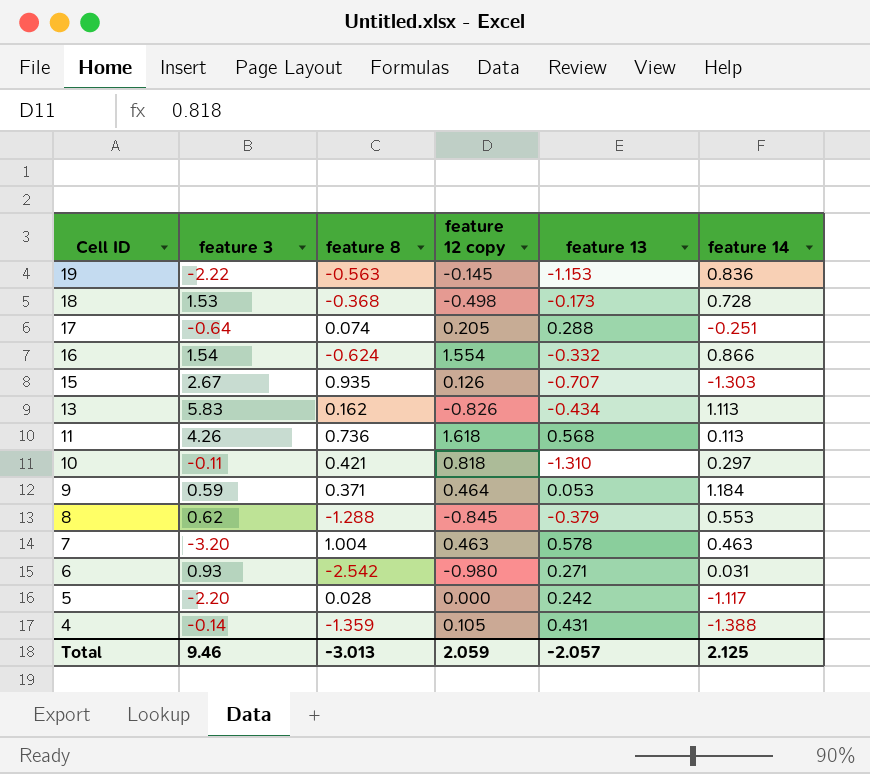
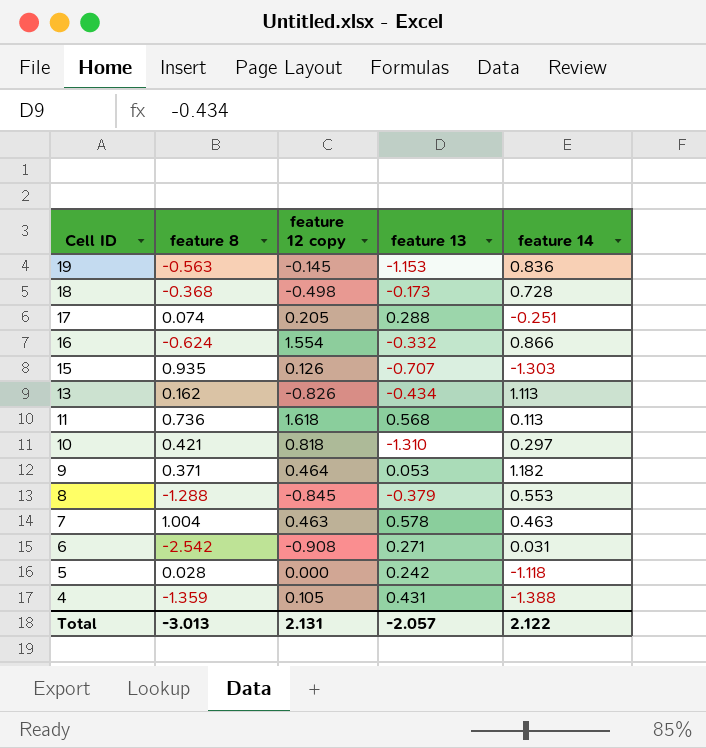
column feature 3 | position: 2 -> none
9 | feature 14: 1.184 -> 1.182
6 | feature 12 copy: -0.980 -> -0.908
5 | feature 14: -1.117 -> -1.118
Total | feature 12 copy: 2.059 -> 2.131
Total | feature 14: 2.125 -> 2.122

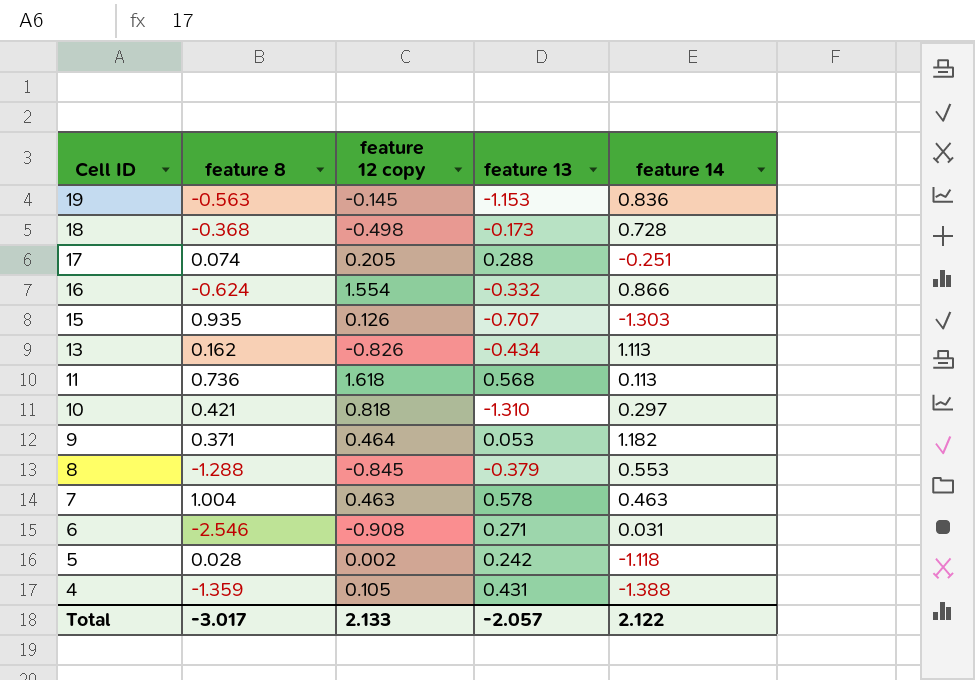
6 | feature 8: -2.542 -> -2.546
5 | feature 12 copy: 0.000 -> 0.002
Total | feature 8: -3.013 -> -3.017
Total | feature 12 copy: 2.131 -> 2.133

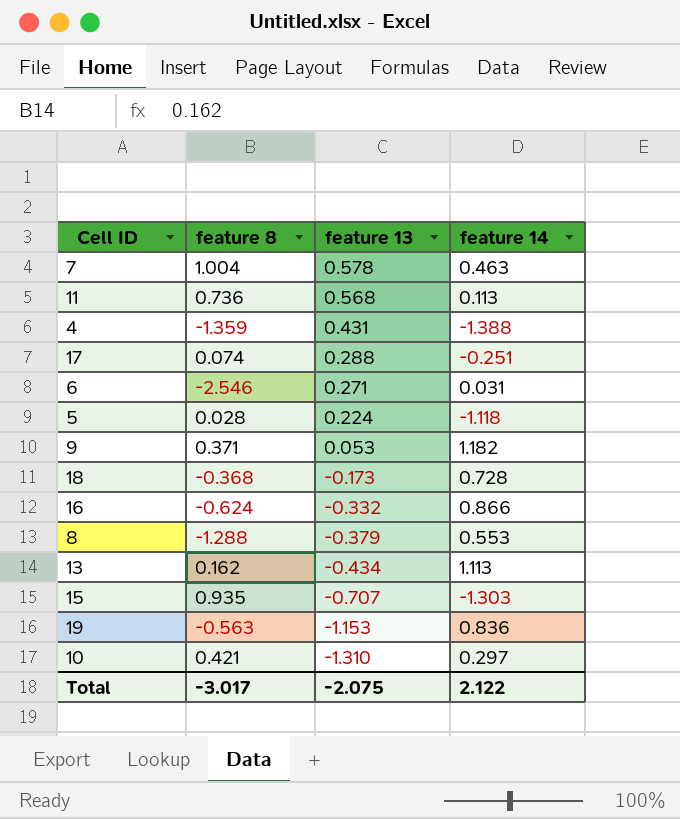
row order: Cell ID descending -> feature 13 descending
column feature 12 copy | position: 3 -> none
5 | feature 13: 0.242 -> 0.224
Total | feature 13: -2.057 -> -2.075

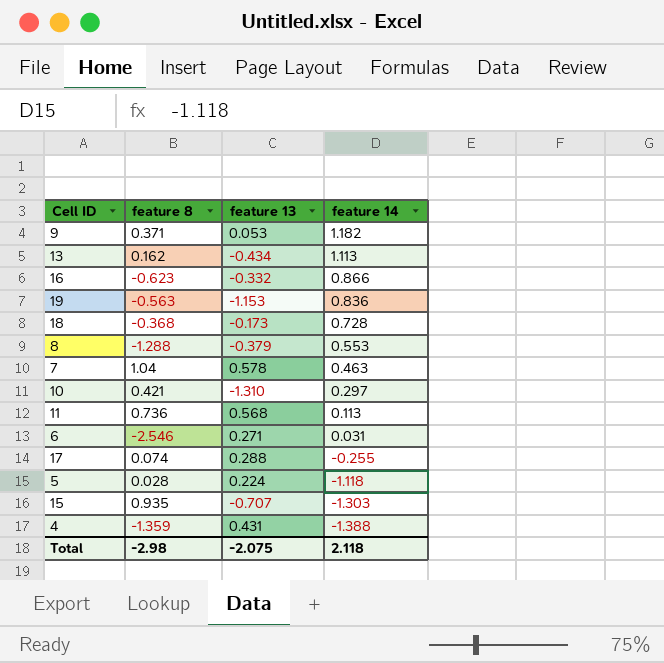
row order: feature 13 descending -> feature 14 descending
16 | feature 8: -0.624 -> -0.623
7 | feature 8: 1.004 -> 1.04
17 | feature 14: -0.251 -> -0.255
Total | feature 8: -3.017 -> -2.98
Total | feature 14: 2.122 -> 2.118

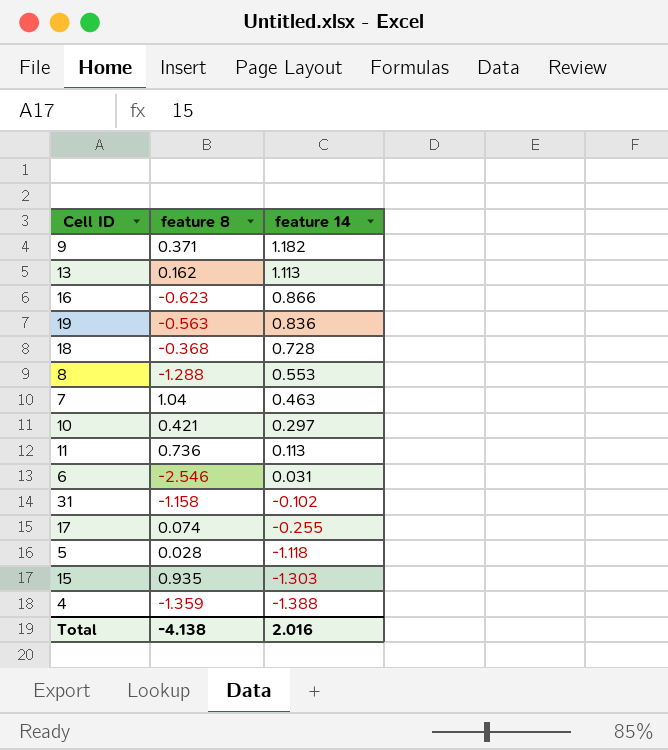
column feature 13 | position: 3 -> none
row 31: none -> -1.158 | -0.102
Total | feature 8: -2.98 -> -4.138
Total | feature 14: 2.118 -> 2.016

